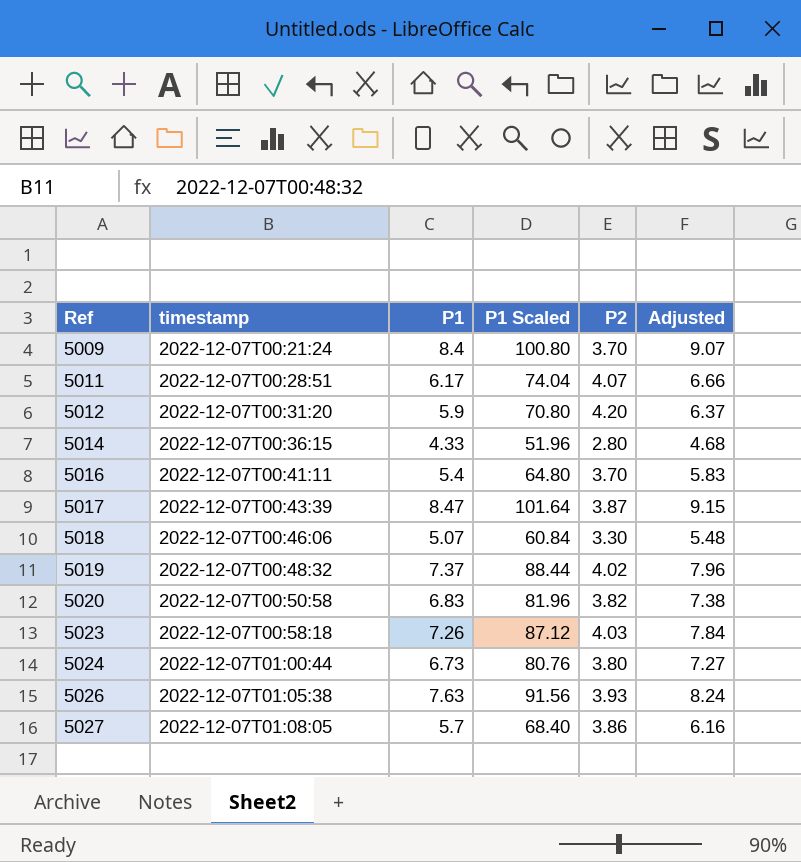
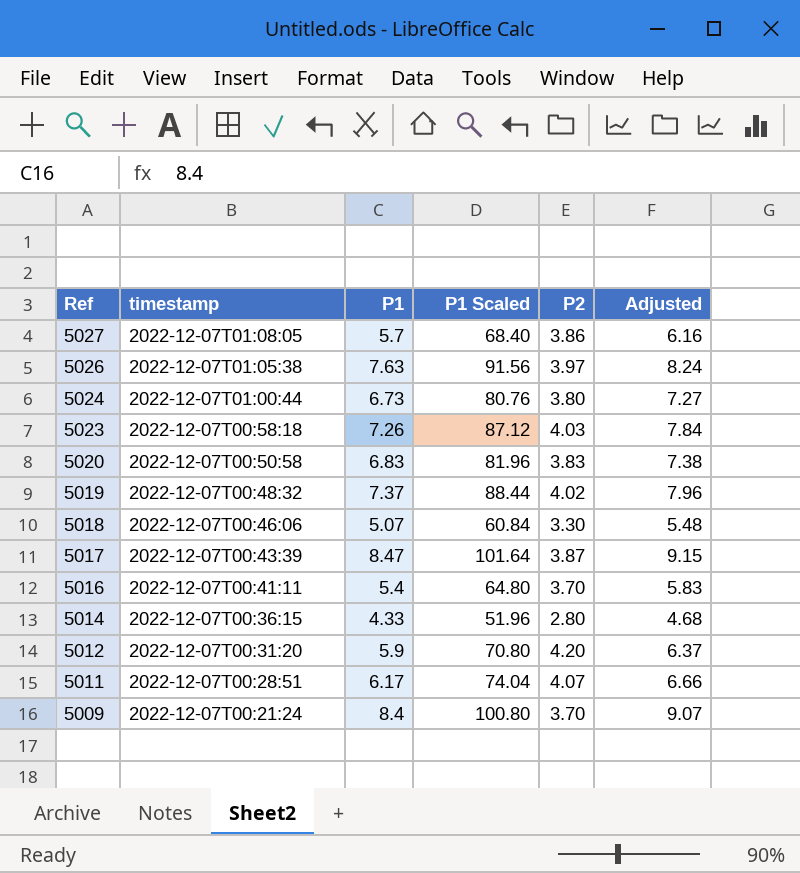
row order: Ref ascending -> Ref descending
5026 | P2: 3.93 -> 3.97
5020 | P2: 3.82 -> 3.83

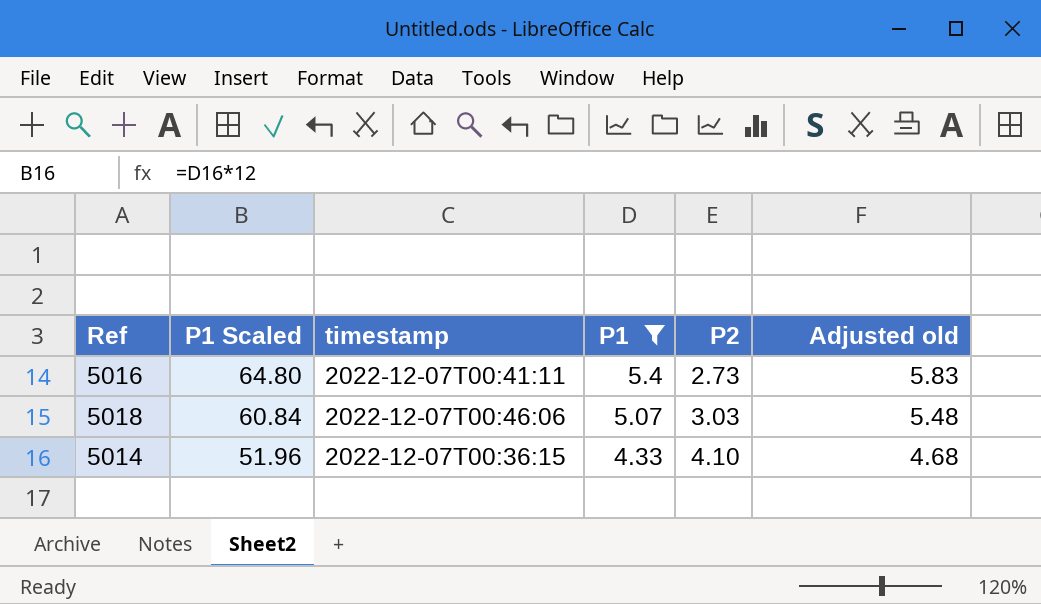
filter: none -> P1 <= 5.4
row order: Ref descending -> P1 Scaled descending
column P1 Scaled | position: 4 -> 2
column name: Adjusted -> Adjusted old
5016 | P2: 3.70 -> 2.73
5018 | P2: 3.30 -> 3.03
5014 | P2: 2.80 -> 4.10

